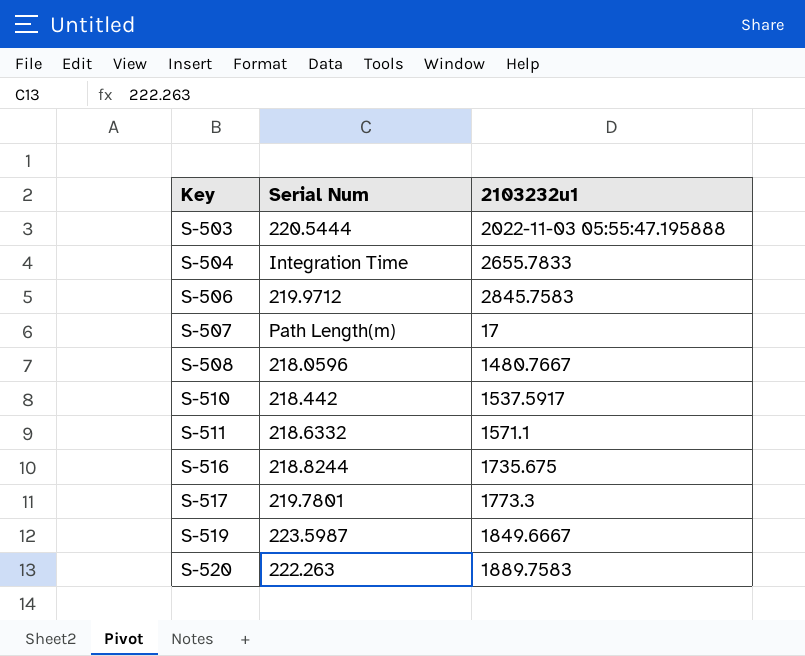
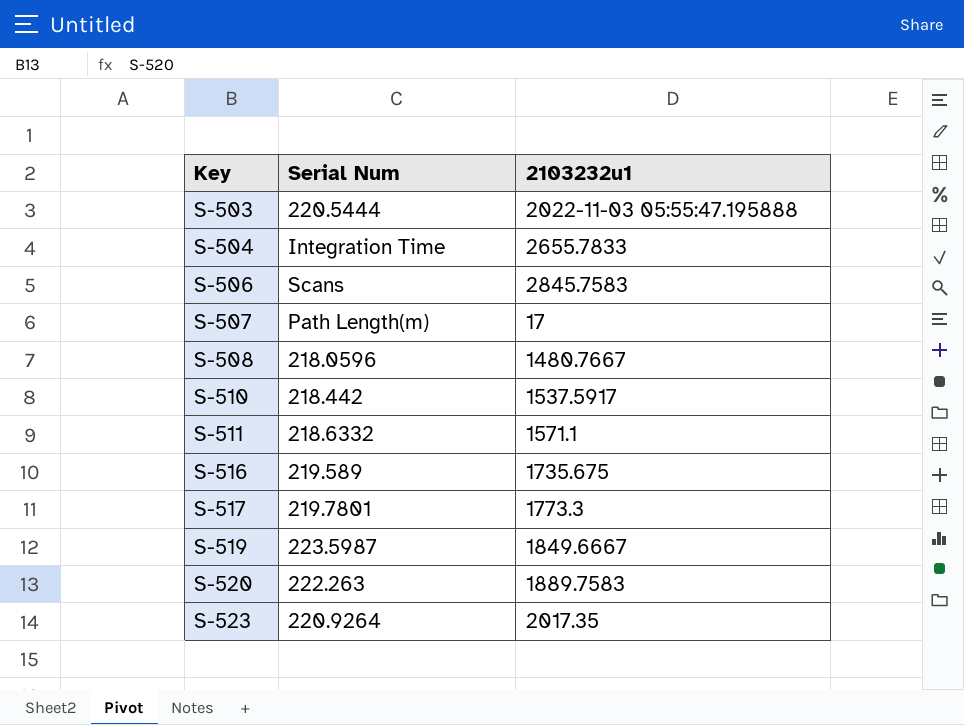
S-506 | Serial Num: 219.9712 -> Scans
S-516 | Serial Num: 218.8244 -> 219.589
row S-523: none -> 220.9264 | 2017.35

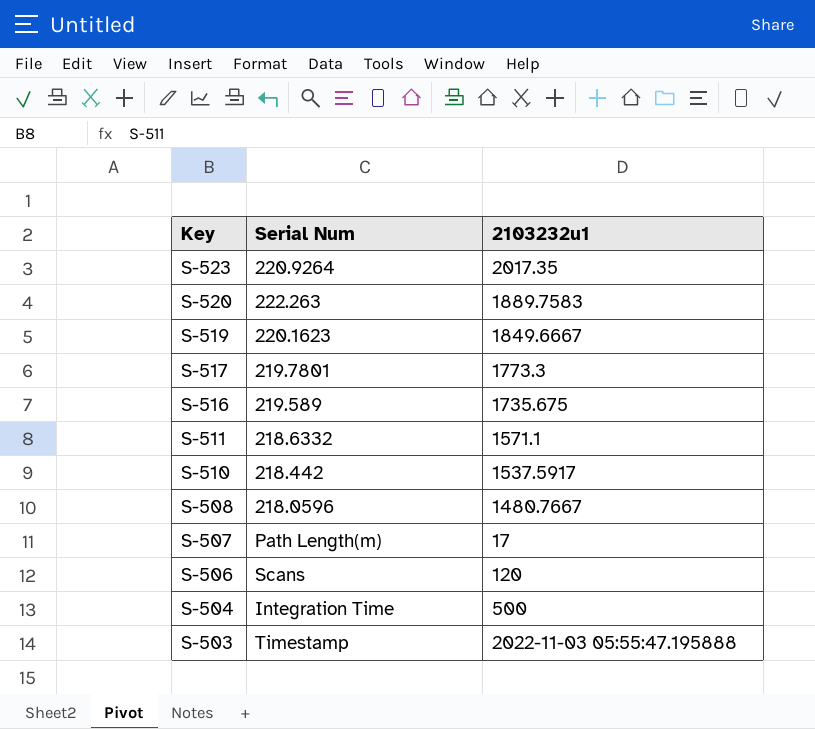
row order: Key ascending -> Key descending
S-519 | Serial Num: 223.5987 -> 220.1623
S-506 | 2103232u1: 2845.7583 -> 120
S-504 | 2103232u1: 2655.7833 -> 500
S-503 | Serial Num: 220.5444 -> Timestamp

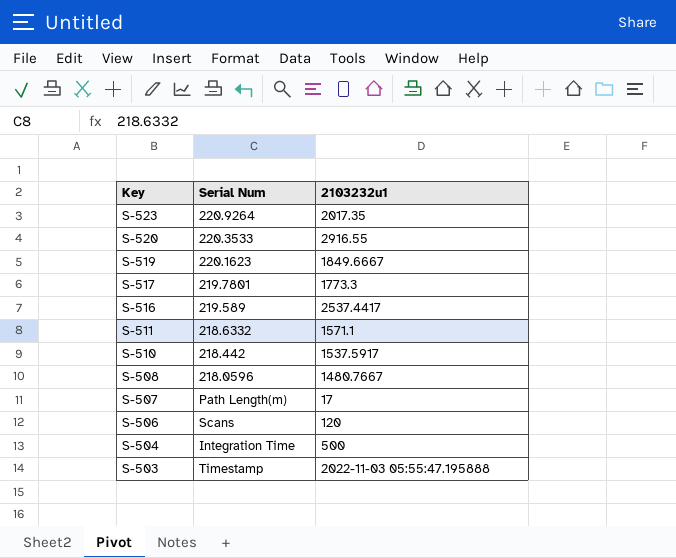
S-520 | Serial Num: 222.263 -> 220.3533
S-520 | 2103232u1: 1889.7583 -> 2916.55
S-516 | 2103232u1: 1735.675 -> 2537.4417

